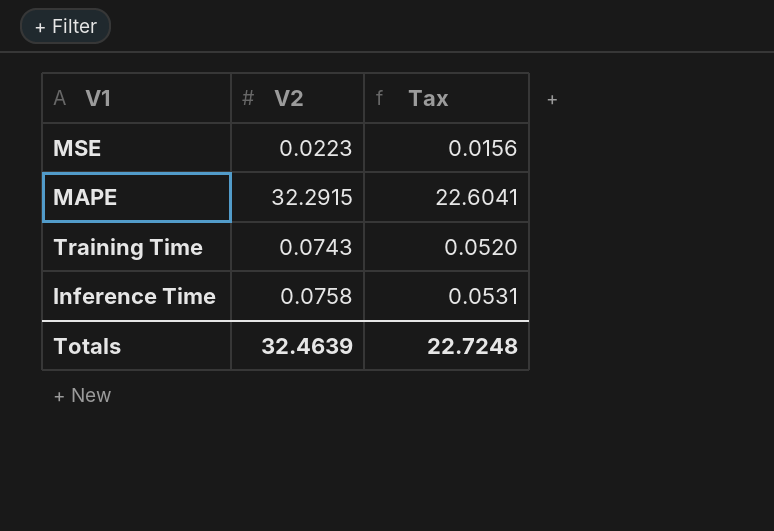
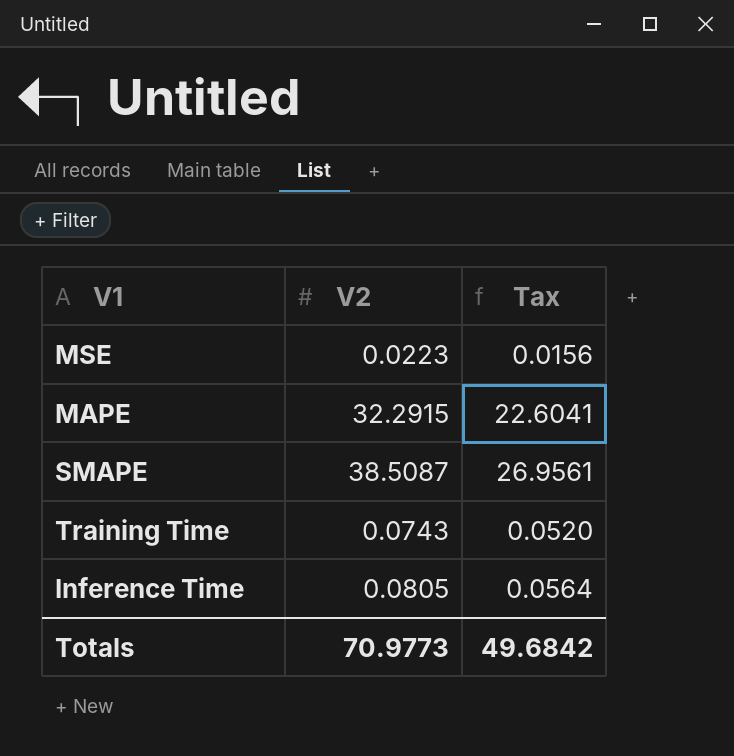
row SMAPE: none -> 38.5087 | 26.9561
Inference Time | V2: 0.0758 -> 0.0805
Inference Time | Tax: 0.0531 -> 0.0564
Totals | V2: 32.4639 -> 70.9773
Totals | Tax: 22.7248 -> 49.6842

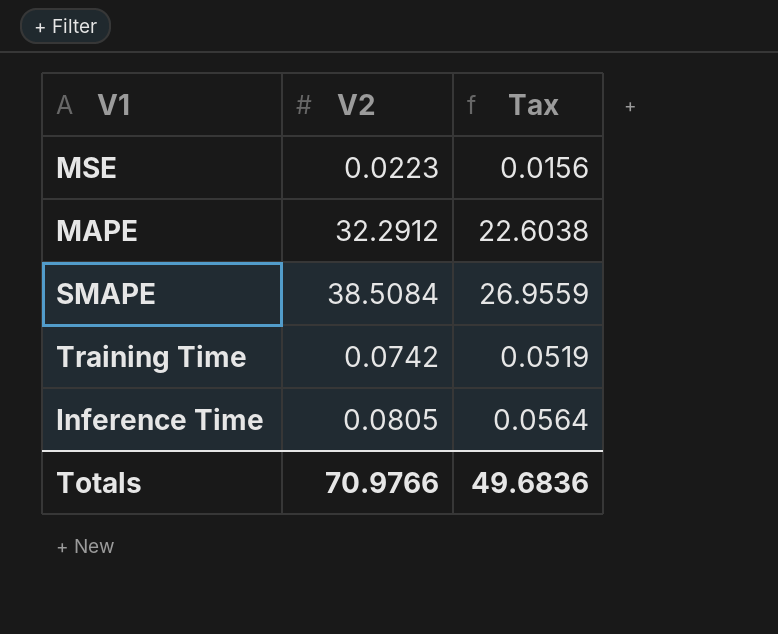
MAPE | V2: 32.2915 -> 32.2912
MAPE | Tax: 22.6041 -> 22.6038
SMAPE | V2: 38.5087 -> 38.5084
SMAPE | Tax: 26.9561 -> 26.9559
Training Time | V2: 0.0743 -> 0.0742
Training Time | Tax: 0.0520 -> 0.0519
Totals | V2: 70.9773 -> 70.9766
Totals | Tax: 49.6842 -> 49.6836

